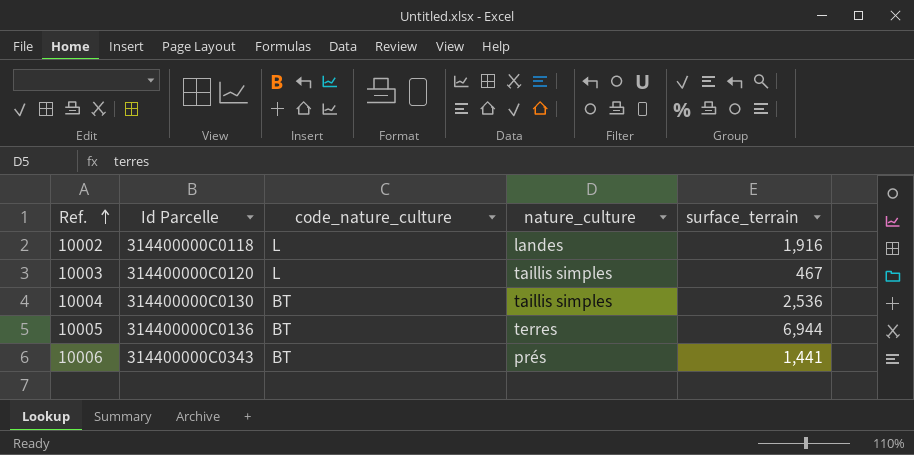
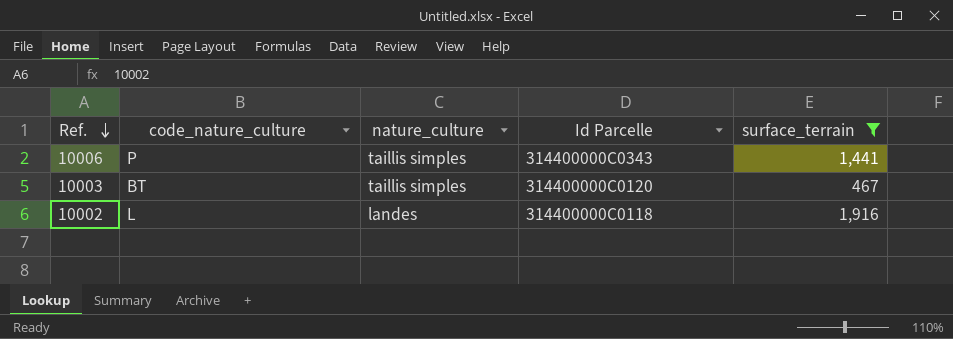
filter: none -> surface_terrain <= 1,916
row order: Ref. ascending -> Ref. descending
column Id Parcelle | position: 2 -> 4
10006 | code_nature_culture: BT -> P
10006 | nature_culture: prés -> taillis simples
10003 | code_nature_culture: L -> BT

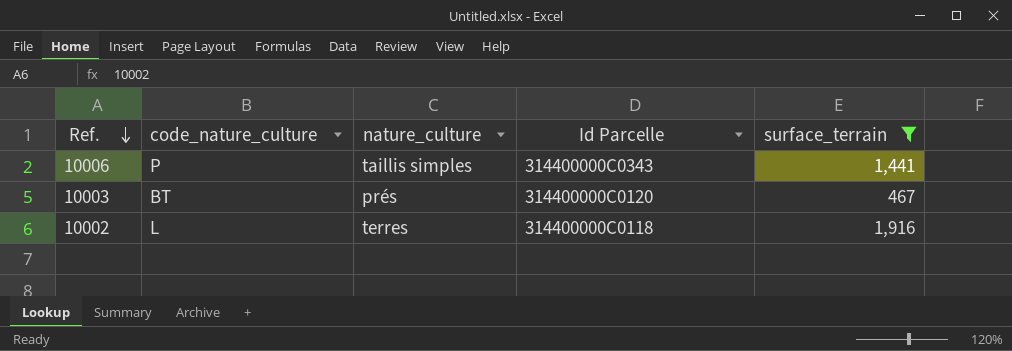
10003 | nature_culture: taillis simples -> prés
10002 | nature_culture: landes -> terres

